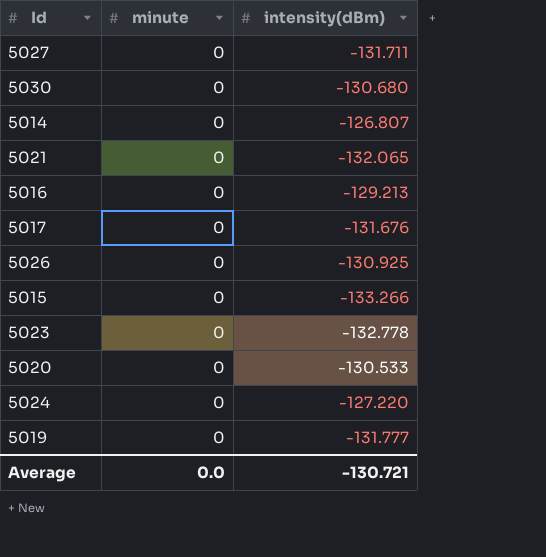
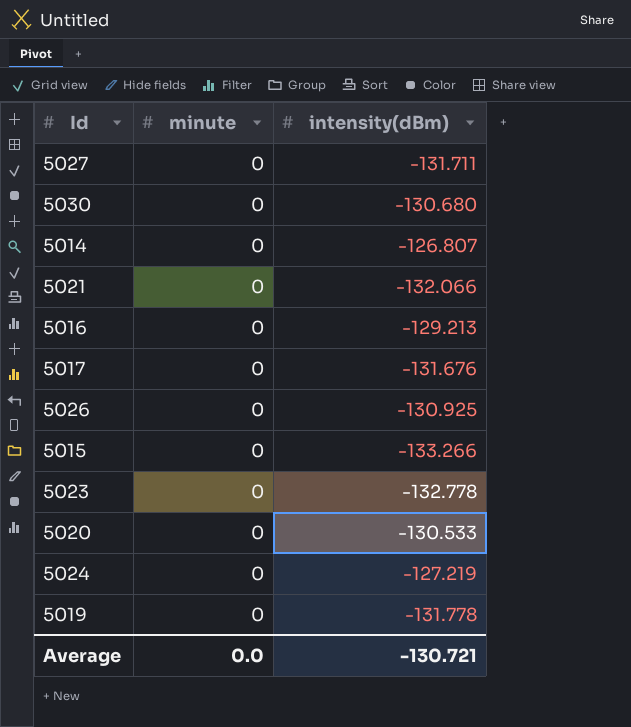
5021 | intensity(dBm): -132.065 -> -132.066
5024 | intensity(dBm): -127.220 -> -127.219
5019 | intensity(dBm): -131.777 -> -131.778

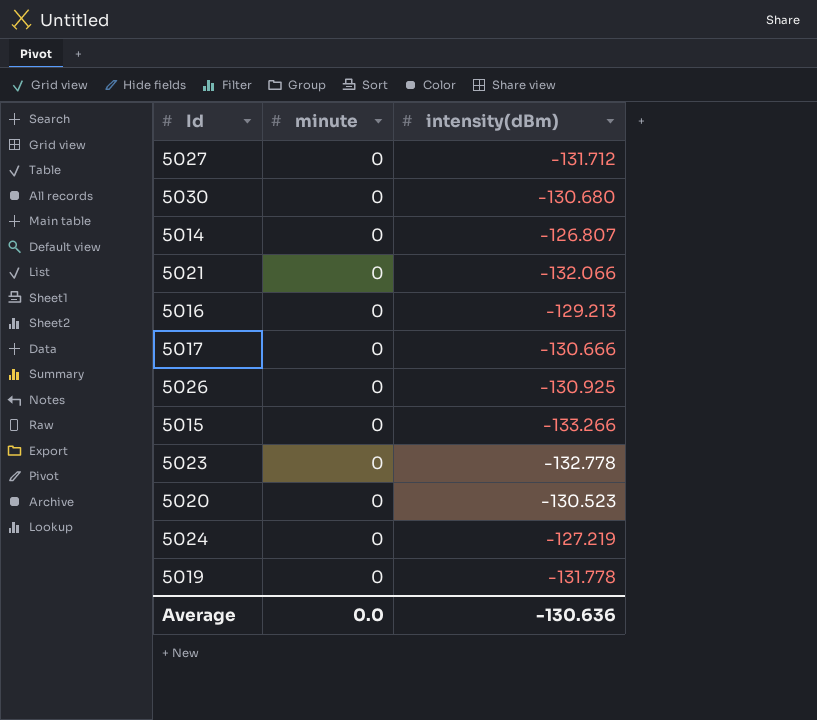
5027 | intensity(dBm): -131.711 -> -131.712
5017 | intensity(dBm): -131.676 -> -130.666
5020 | intensity(dBm): -130.533 -> -130.523
Average | intensity(dBm): -130.721 -> -130.636

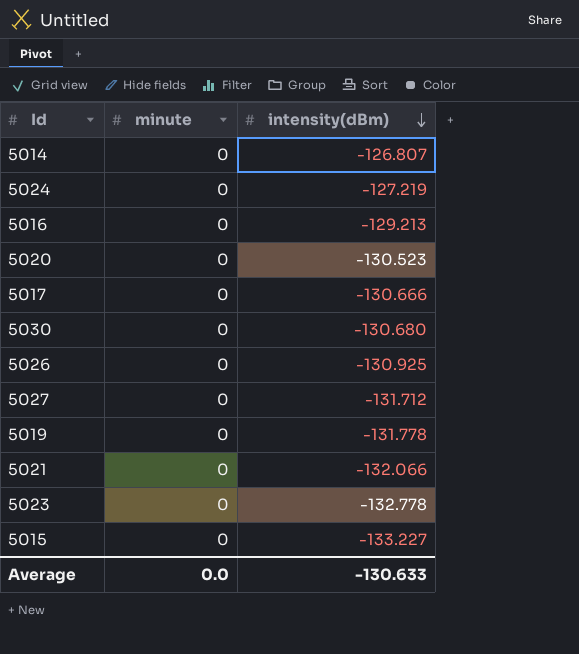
row order: none -> intensity(dBm) descending
5015 | intensity(dBm): -133.266 -> -133.227
Average | intensity(dBm): -130.636 -> -130.633

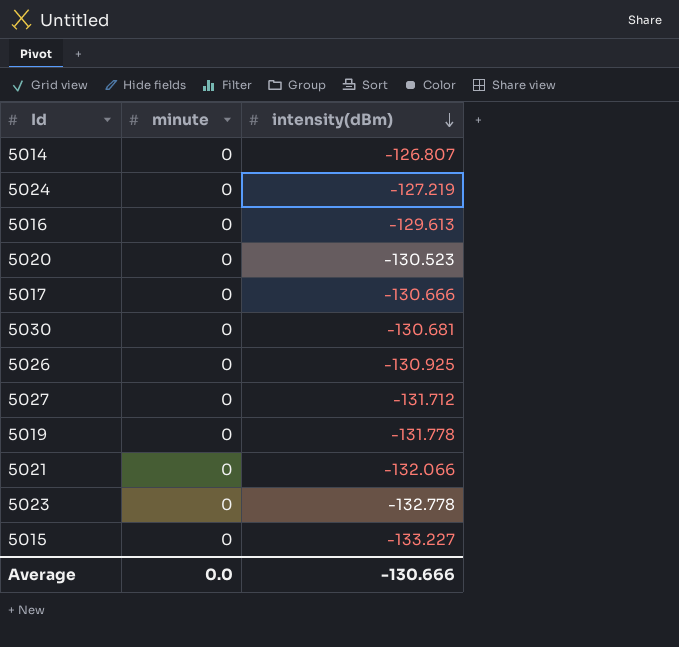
5016 | intensity(dBm): -129.213 -> -129.613
5030 | intensity(dBm): -130.680 -> -130.681
Average | intensity(dBm): -130.633 -> -130.666

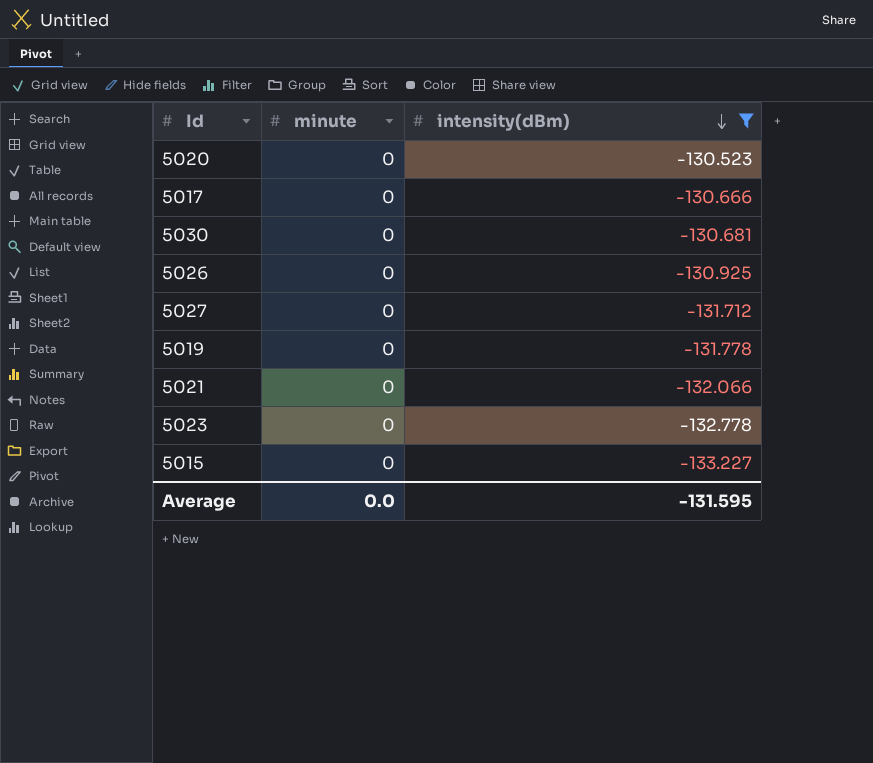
filter: none -> intensity(dBm) <= -130.523
Average | intensity(dBm): -130.666 -> -131.595

